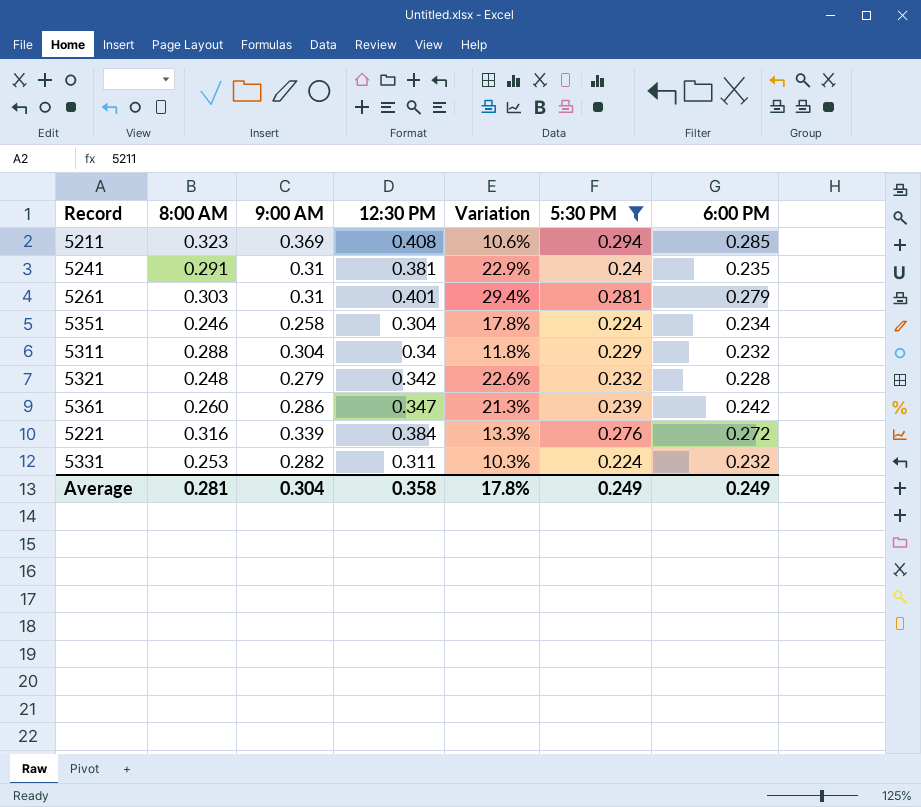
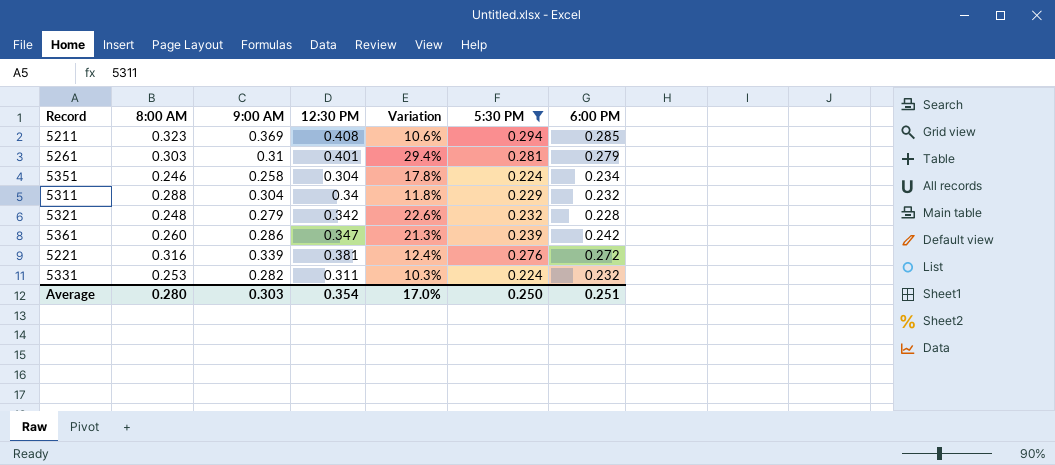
row 5241: 0.291 | 0.31 | 0.381 | 22.9% | 0.24 | 0.235 -> none
5221 | 12:30 PM: 0.384 -> 0.381
5221 | Variation: 13.3% -> 12.4%
Average | 8:00 AM: 0.281 -> 0.280
Average | 9:00 AM: 0.304 -> 0.303
Average | 12:30 PM: 0.358 -> 0.354
Average | Variation: 17.8% -> 17.0%
Average | 5:30 PM: 0.249 -> 0.250
Average | 6:00 PM: 0.249 -> 0.251

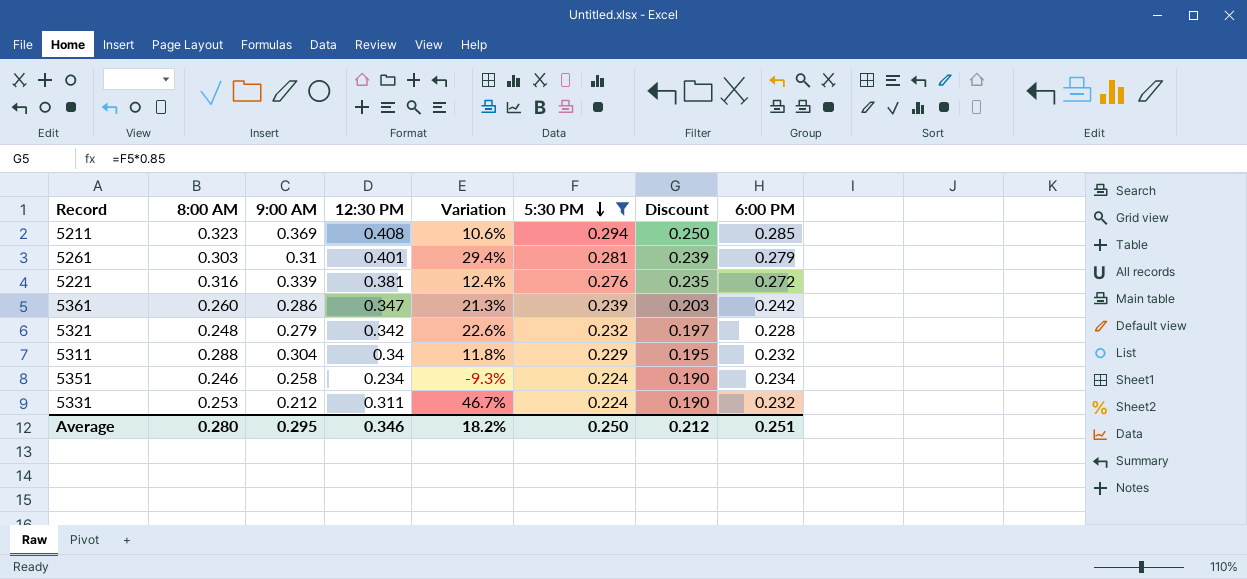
row order: none -> 5:30 PM descending
column Discount | formula: none -> [5:30 PM] * 0.85
5351 | 12:30 PM: 0.304 -> 0.234
5351 | Variation: 17.8% -> -9.3%
5331 | 9:00 AM: 0.282 -> 0.212
5331 | Variation: 10.3% -> 46.7%
Average | 9:00 AM: 0.303 -> 0.295
Average | 12:30 PM: 0.354 -> 0.346
Average | Variation: 17.0% -> 18.2%

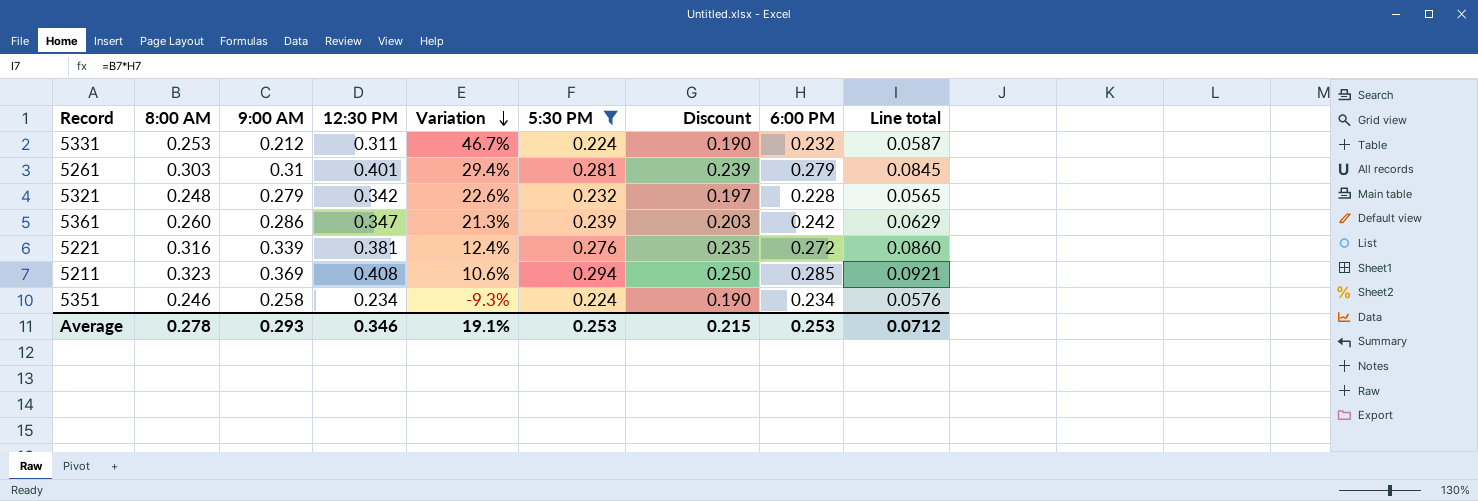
row order: 5:30 PM descending -> Variation descending
column Line total | formula: none -> [8:00 AM] * [6:00 PM]
row 5311: 0.288 | 0.304 | 0.34 | 11.8% | 0.229 | 0.195 | 0.232 -> none
Average | 8:00 AM: 0.280 -> 0.278
Average | 9:00 AM: 0.295 -> 0.293
Average | Variation: 18.2% -> 19.1%
Average | 5:30 PM: 0.250 -> 0.253
Average | Discount: 0.212 -> 0.215
Average | 6:00 PM: 0.251 -> 0.253

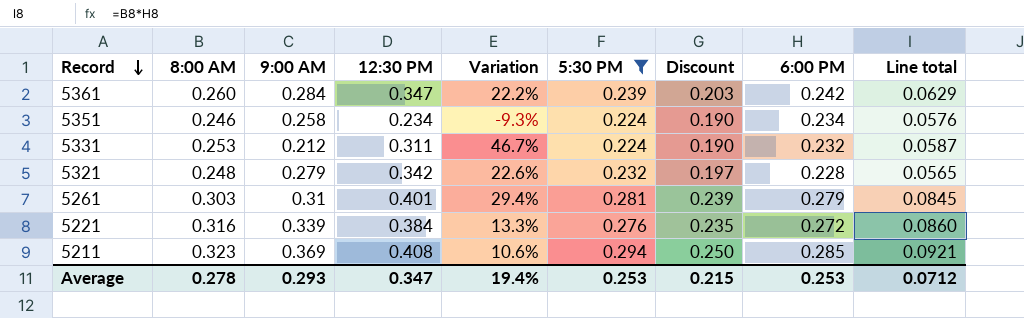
row order: Variation descending -> Record descending
5361 | 9:00 AM: 0.286 -> 0.284
5361 | Variation: 21.3% -> 22.2%
5221 | 12:30 PM: 0.381 -> 0.384
5221 | Variation: 12.4% -> 13.3%
Average | 12:30 PM: 0.346 -> 0.347
Average | Variation: 19.1% -> 19.4%

